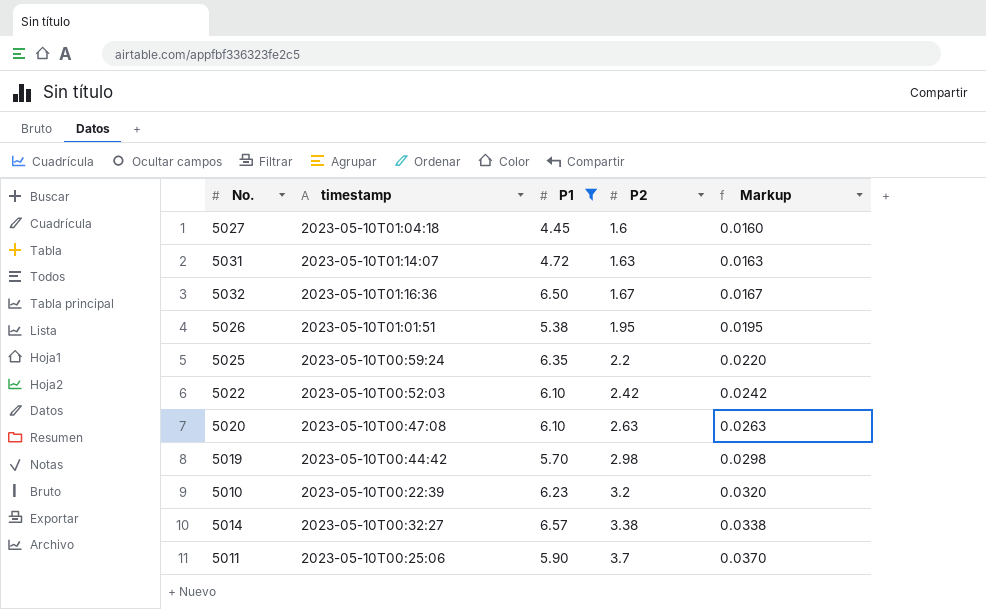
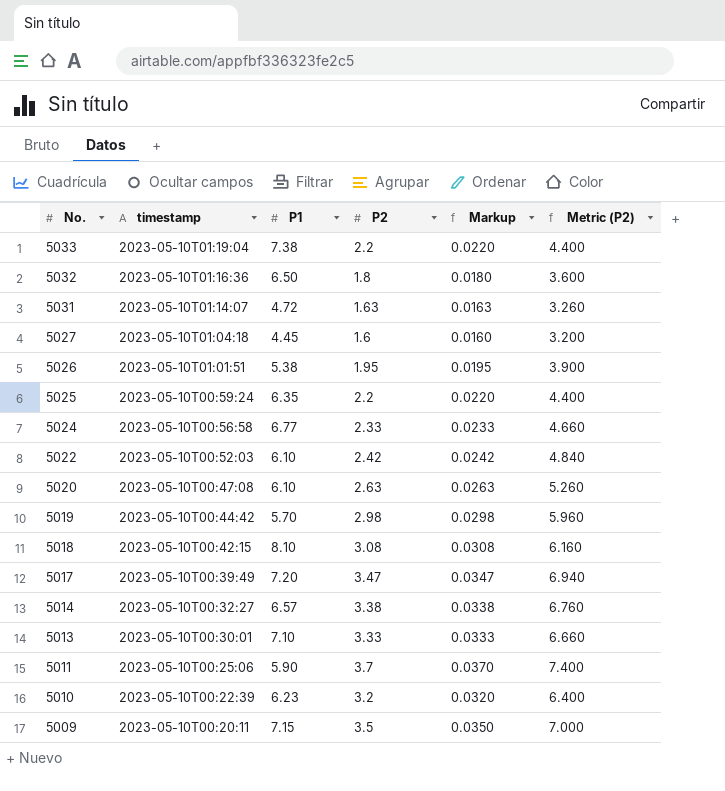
filter: P1 <= 6.57 -> none
row order: P2 ascending -> No. descending
column Metric (P2) | formula: none -> [P2] * 2
5032 | P2: 1.67 -> 1.8
5032 | Markup: 0.0167 -> 0.0180

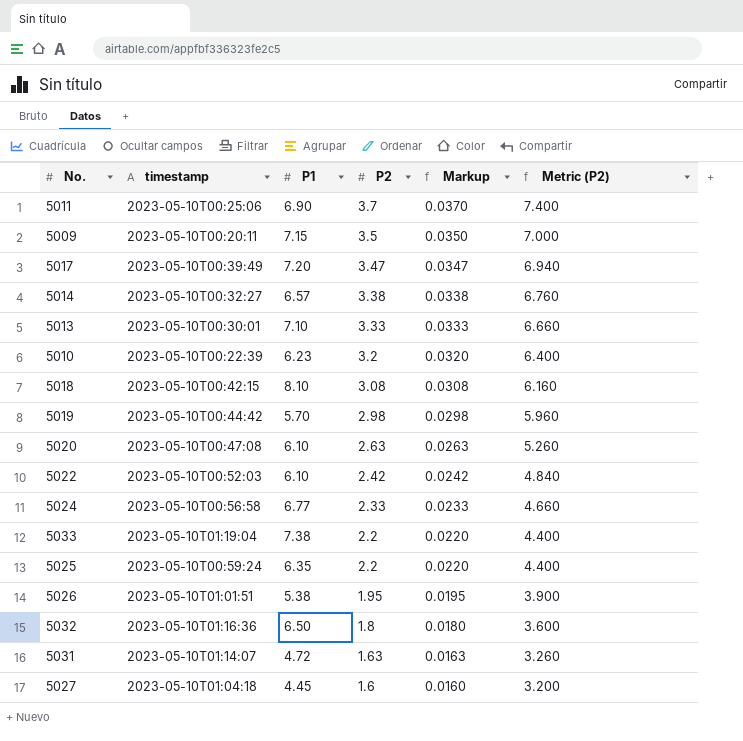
row order: No. descending -> P2 descending
5011 | P1: 5.90 -> 6.90

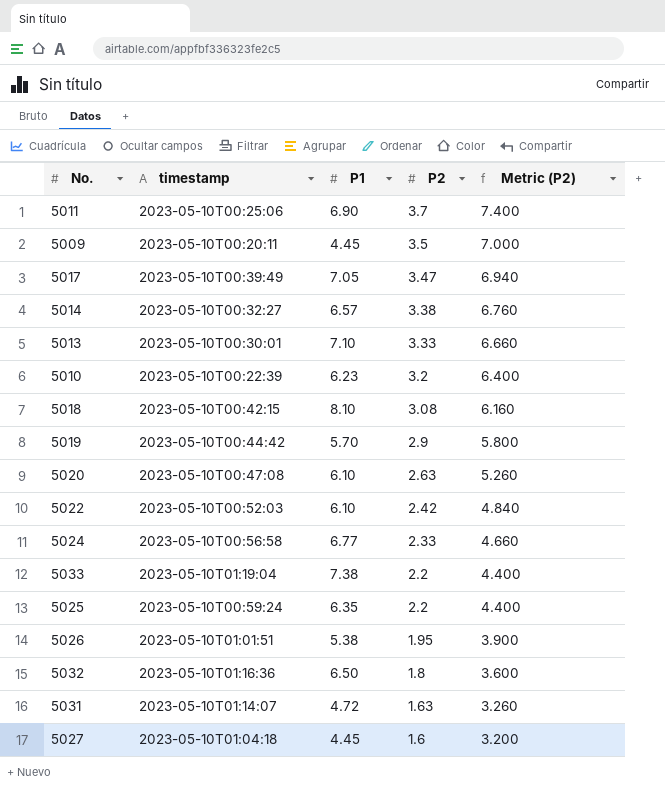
column Markup | formula: [P2] * 0.01 -> none
5009 | P1: 7.15 -> 4.45
5017 | P1: 7.20 -> 7.05
5019 | P2: 2.98 -> 2.9
5019 | Metric (P2): 5.960 -> 5.800

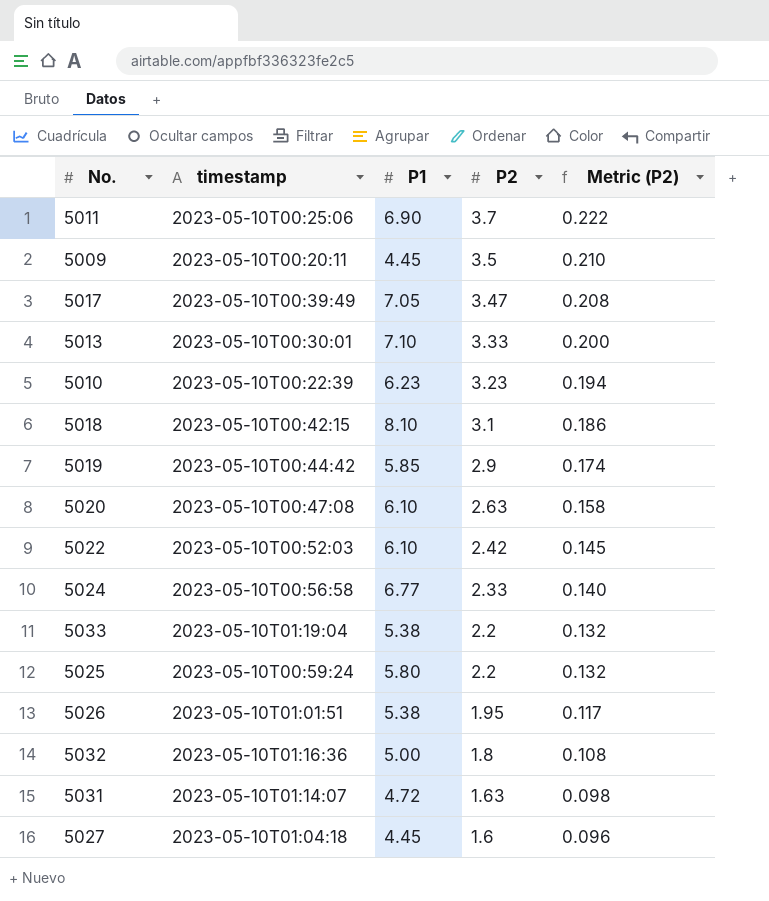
column Metric (P2) | formula: [P2] * 2 -> [P2] * 0.06
row 5014: 2023-05-10T00:32:27 | 6.57 | 3.38 | 6.760 -> none
5010 | P2: 3.2 -> 3.23
5018 | P2: 3.08 -> 3.1
5019 | P1: 5.70 -> 5.85
5033 | P1: 7.38 -> 5.38
5025 | P1: 6.35 -> 5.80
5032 | P1: 6.50 -> 5.00

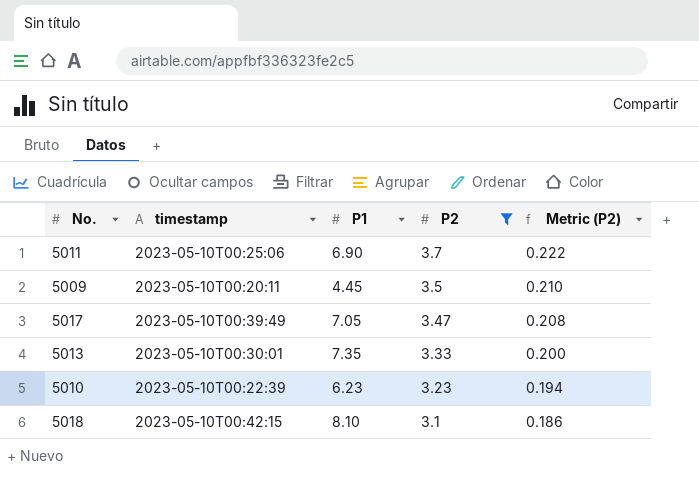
filter: none -> P2 >= 3.1
5013 | P1: 7.10 -> 7.35

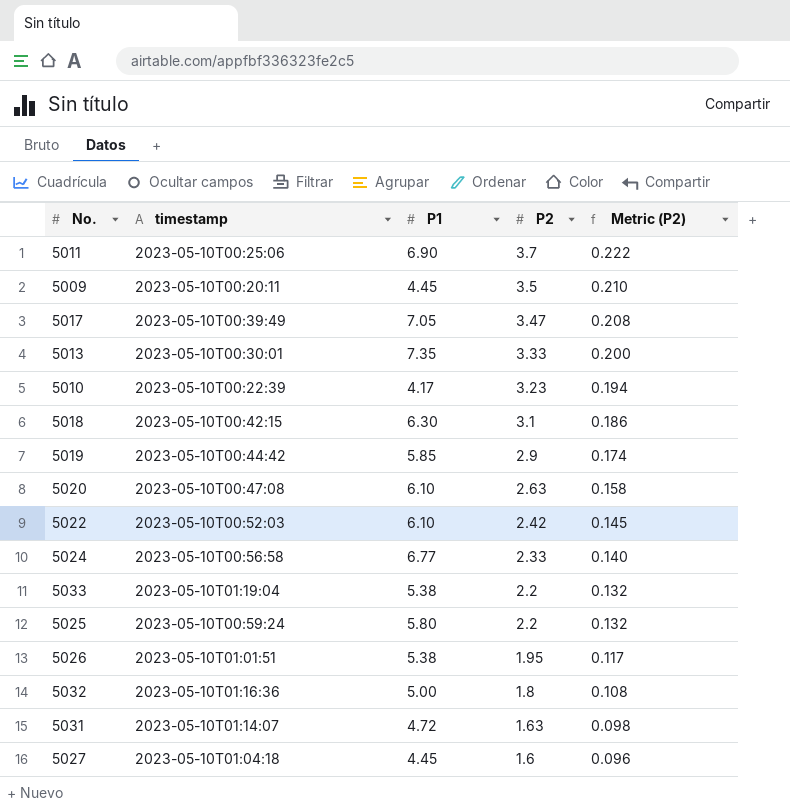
filter: P2 >= 3.1 -> none
5010 | P1: 6.23 -> 4.17
5018 | P1: 8.10 -> 6.30

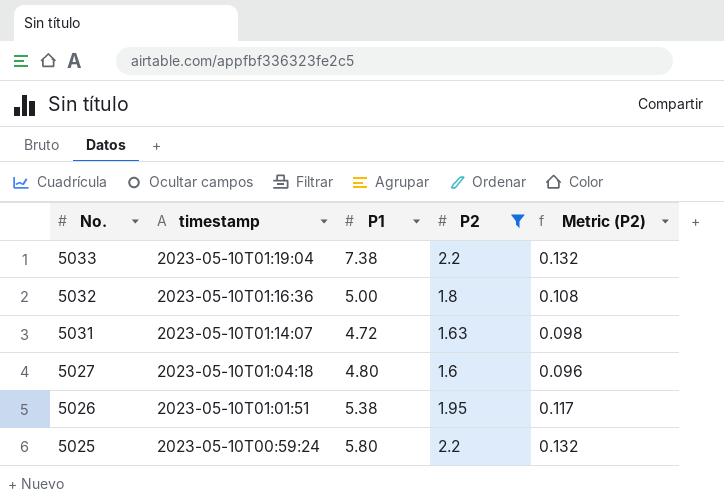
filter: none -> P2 <= 2.2
row order: P2 descending -> No. descending
5033 | P1: 5.38 -> 7.38
5027 | P1: 4.45 -> 4.80

